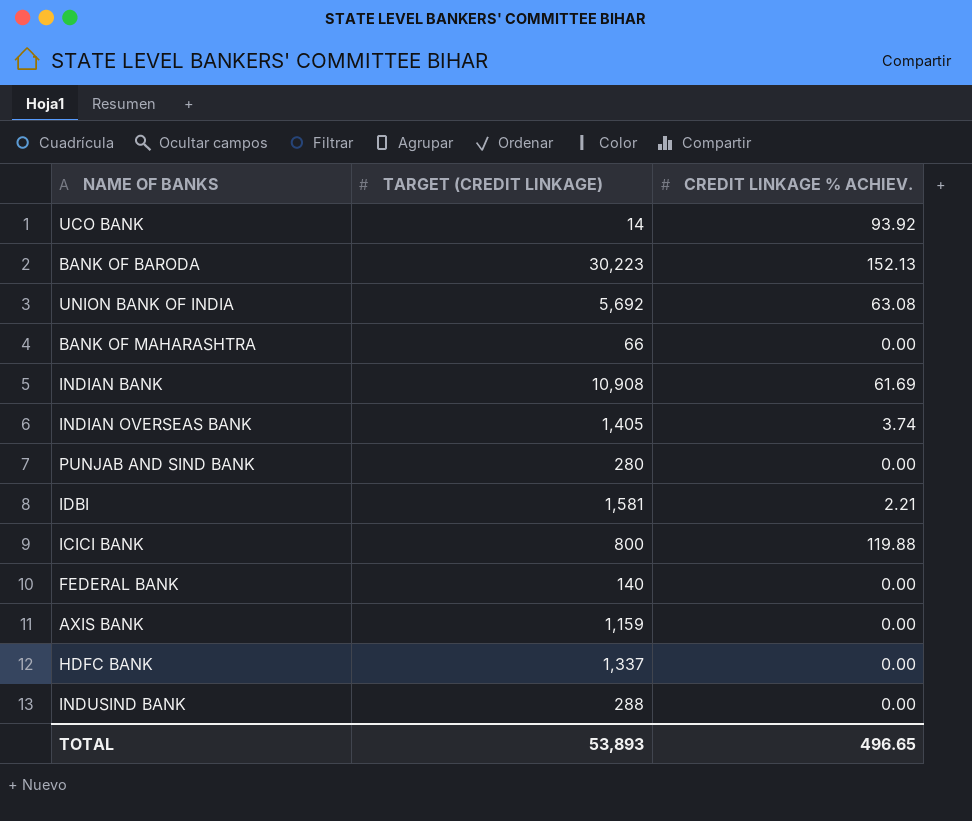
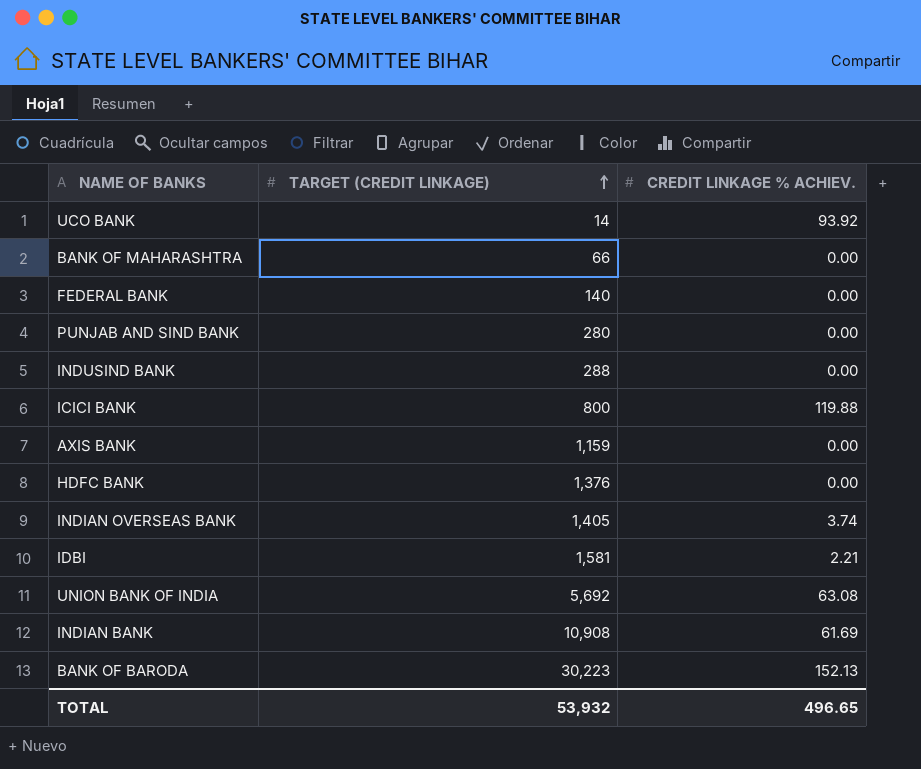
row order: none -> TARGET (CREDIT LINKAGE) ascending
HDFC BANK | TARGET (CREDIT LINKAGE): 1,337 -> 1,376
TOTAL | TARGET (CREDIT LINKAGE): 53,893 -> 53,932

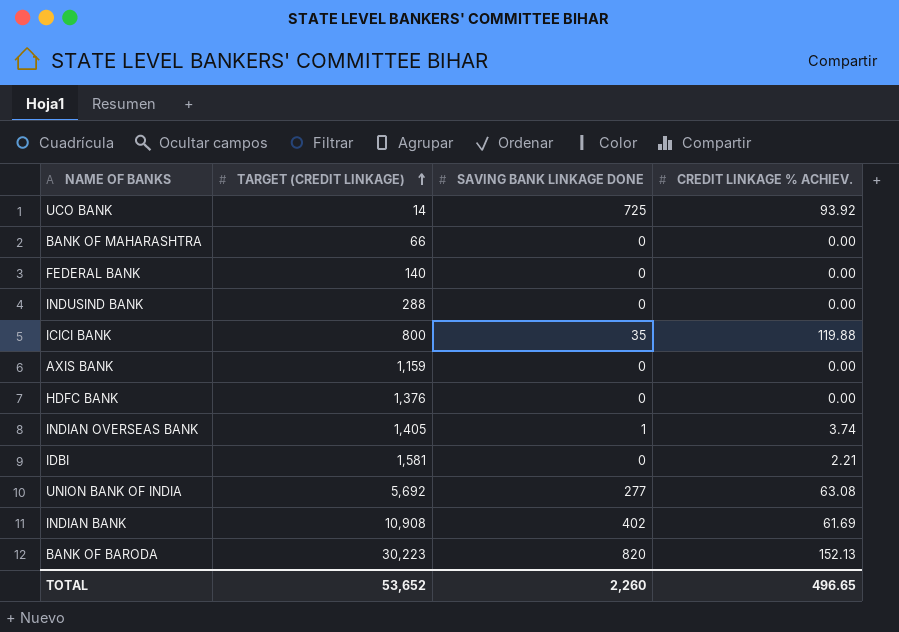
column SAVING BANK LINKAGE DONE | position: none -> 3
row PUNJAB AND SIND BANK: 280 | 0.00 -> none
TOTAL | TARGET (CREDIT LINKAGE): 53,932 -> 53,652

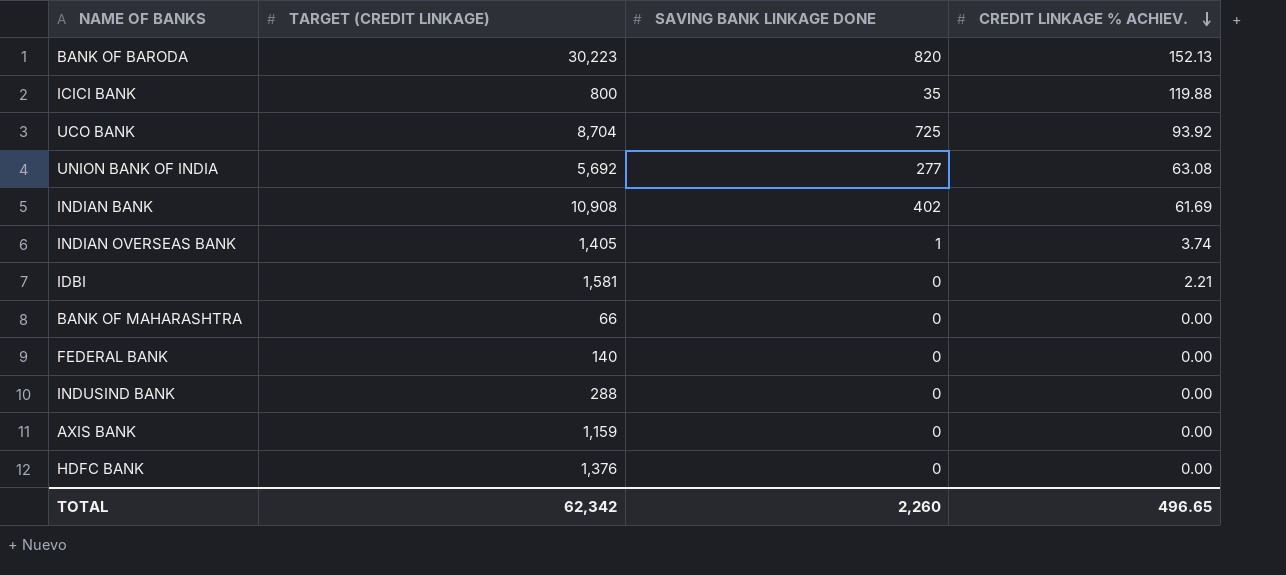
row order: TARGET (CREDIT LINKAGE) ascending -> CREDIT LINKAGE % ACHIEV. descending
UCO BANK | TARGET (CREDIT LINKAGE): 14 -> 8,704
TOTAL | TARGET (CREDIT LINKAGE): 53,652 -> 62,342

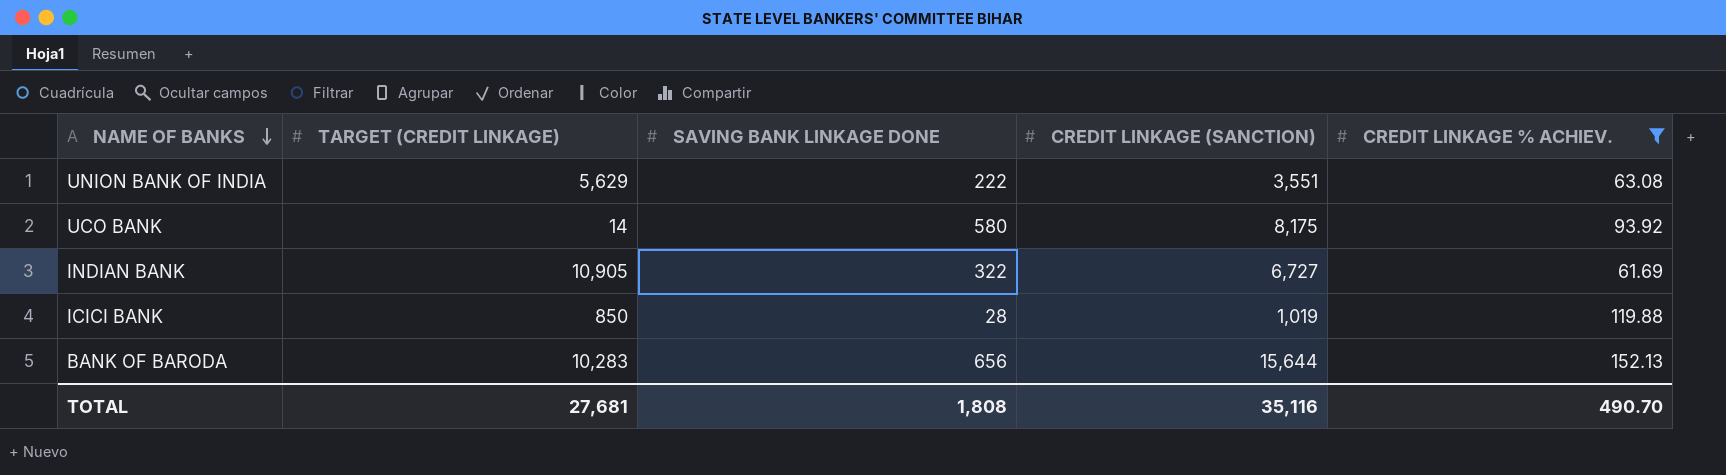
filter: none -> CREDIT LINKAGE % ACHIEV. >= 61.69
row order: CREDIT LINKAGE % ACHIEV. descending -> NAME OF BANKS descending
column CREDIT LINKAGE (SANCTION) | position: none -> 4
UNION BANK OF INDIA | TARGET (CREDIT LINKAGE): 5,692 -> 5,629
UNION BANK OF INDIA | SAVING BANK LINKAGE DONE: 277 -> 222
UCO BANK | TARGET (CREDIT LINKAGE): 8,704 -> 14
UCO BANK | SAVING BANK LINKAGE DONE: 725 -> 580
INDIAN BANK | TARGET (CREDIT LINKAGE): 10,908 -> 10,905
INDIAN BANK | SAVING BANK LINKAGE DONE: 402 -> 322
ICICI BANK | TARGET (CREDIT LINKAGE): 800 -> 850
ICICI BANK | SAVING BANK LINKAGE DONE: 35 -> 28
BANK OF BARODA | TARGET (CREDIT LINKAGE): 30,223 -> 10,283
BANK OF BARODA | SAVING BANK LINKAGE DONE: 820 -> 656
TOTAL | TARGET (CREDIT LINKAGE): 62,342 -> 27,681
TOTAL | SAVING BANK LINKAGE DONE: 2,260 -> 1,808
TOTAL | CREDIT LINKAGE % ACHIEV.: 496.65 -> 490.70

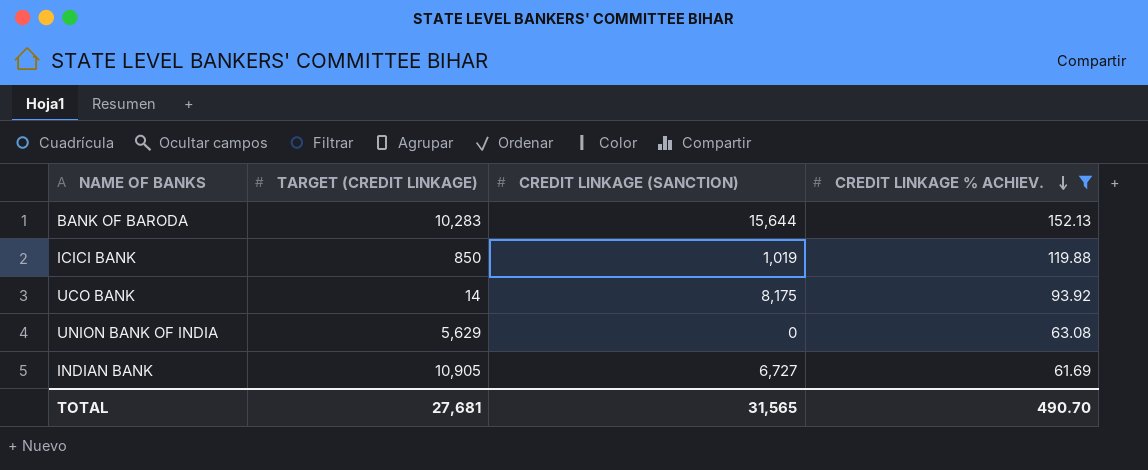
row order: NAME OF BANKS descending -> CREDIT LINKAGE % ACHIEV. descending
column SAVING BANK LINKAGE DONE | position: 3 -> none
UNION BANK OF INDIA | CREDIT LINKAGE (SANCTION): 3,551 -> 0
TOTAL | CREDIT LINKAGE (SANCTION): 35,116 -> 31,565

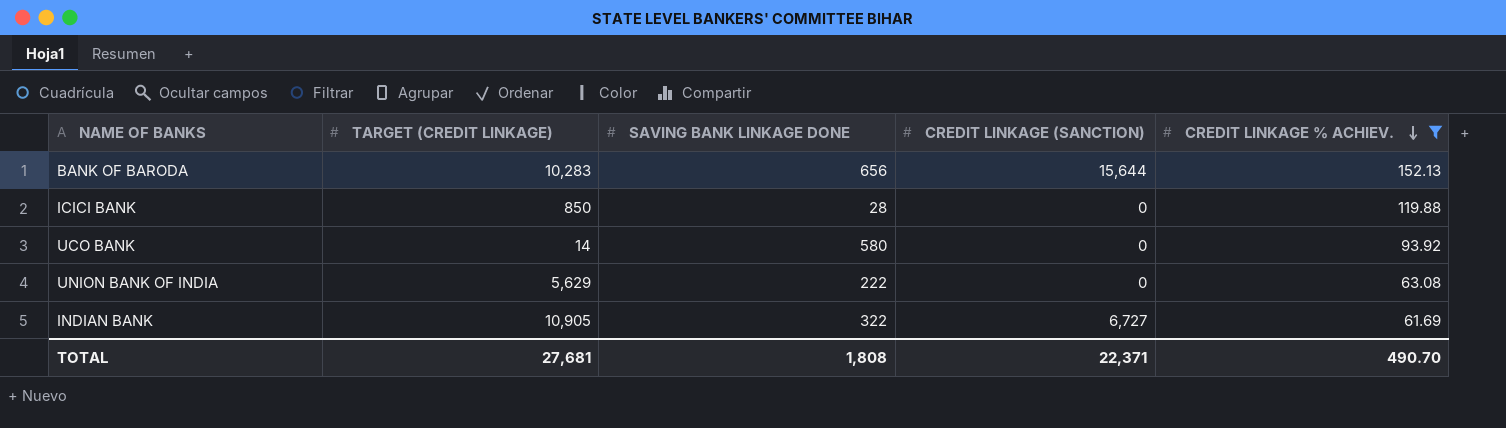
column SAVING BANK LINKAGE DONE | position: none -> 3
ICICI BANK | CREDIT LINKAGE (SANCTION): 1,019 -> 0
UCO BANK | CREDIT LINKAGE (SANCTION): 8,175 -> 0
TOTAL | CREDIT LINKAGE (SANCTION): 31,565 -> 22,371

